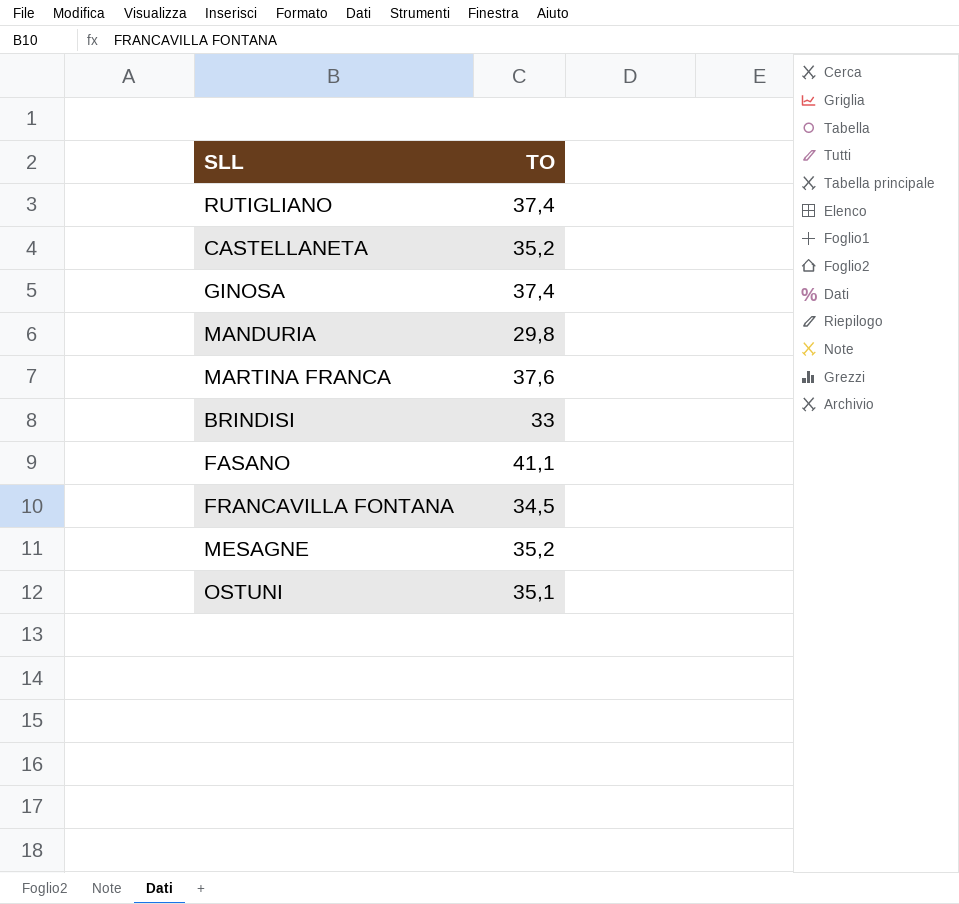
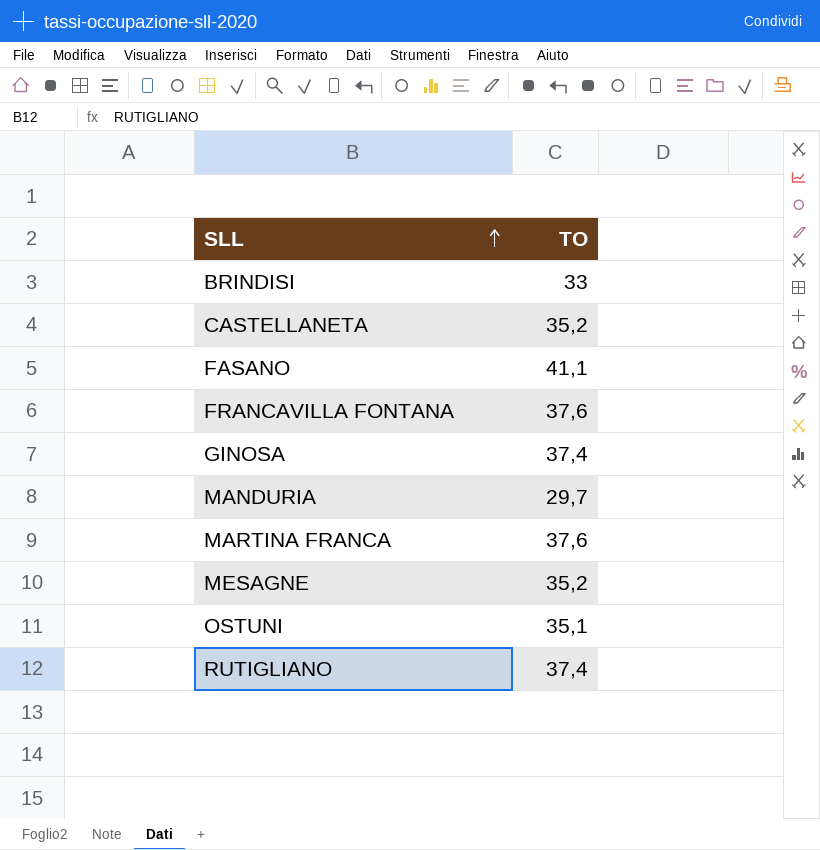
row order: none -> SLL ascending
FRANCAVILLA FONTANA | TO: 34,5 -> 37,6
MANDURIA | TO: 29,8 -> 29,7

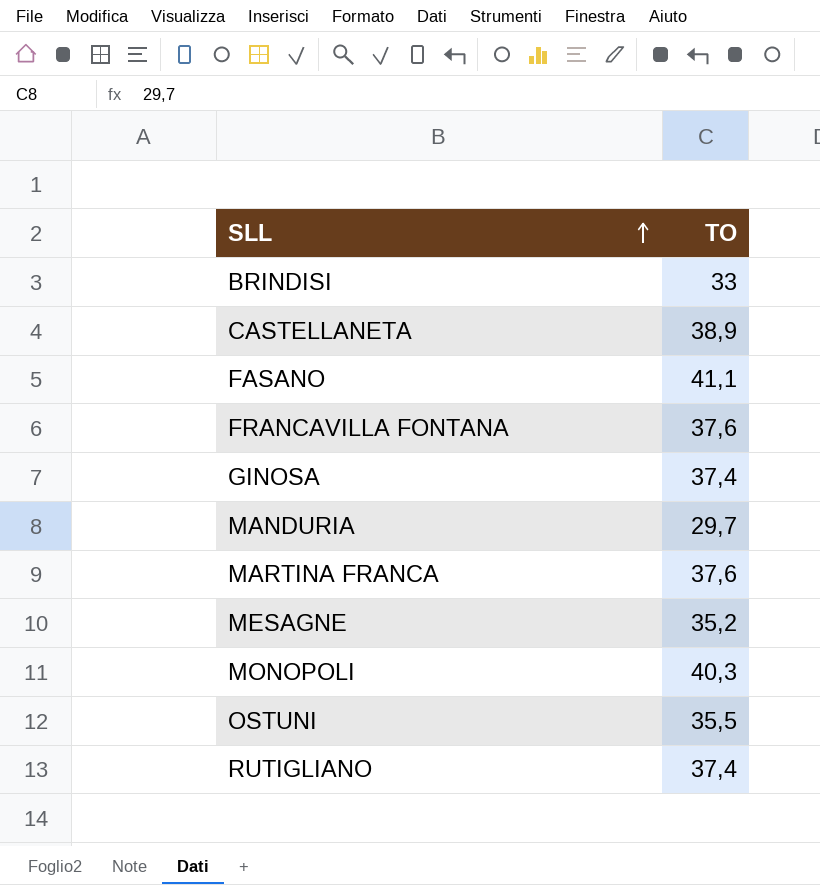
CASTELLANETA | TO: 35,2 -> 38,9
row MONOPOLI: none -> 40,3
OSTUNI | TO: 35,1 -> 35,5

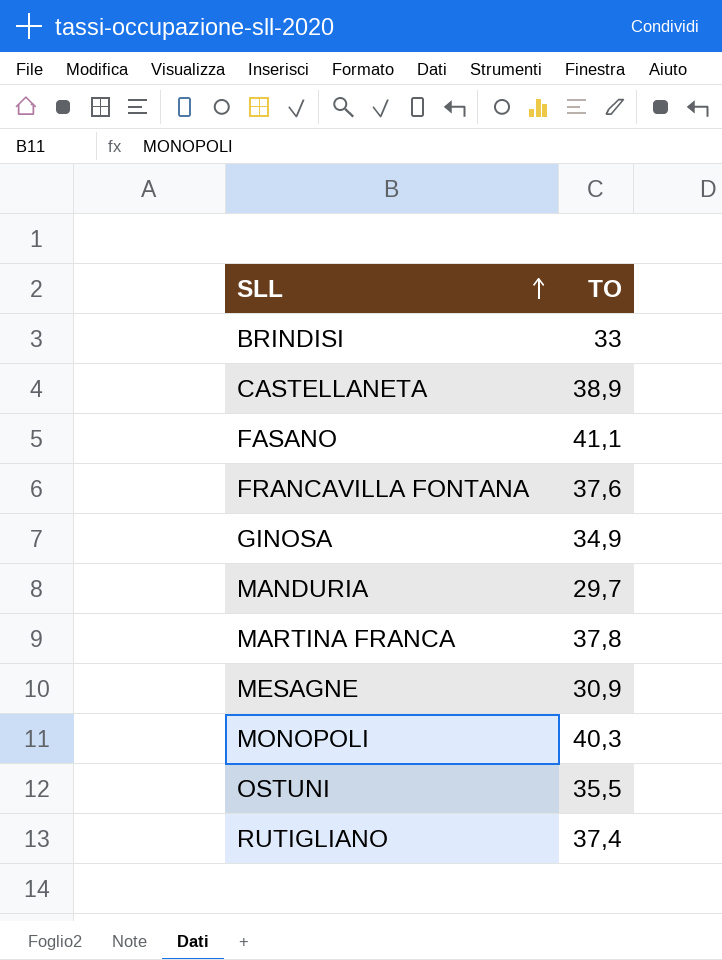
GINOSA | TO: 37,4 -> 34,9
MARTINA FRANCA | TO: 37,6 -> 37,8
MESAGNE | TO: 35,2 -> 30,9

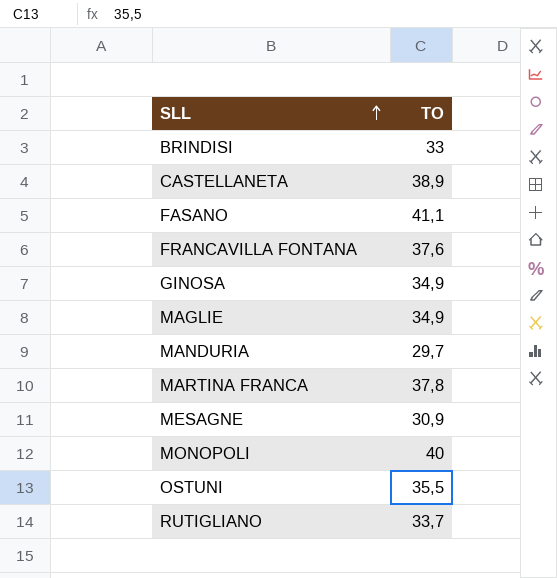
row MAGLIE: none -> 34,9
MONOPOLI | TO: 40,3 -> 40
RUTIGLIANO | TO: 37,4 -> 33,7

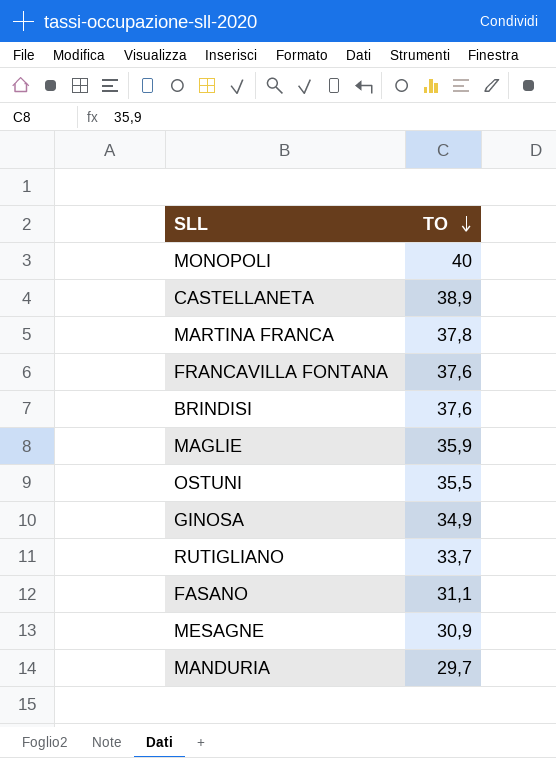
row order: SLL ascending -> TO descending
BRINDISI | TO: 33 -> 37,6
MAGLIE | TO: 34,9 -> 35,9
FASANO | TO: 41,1 -> 31,1

